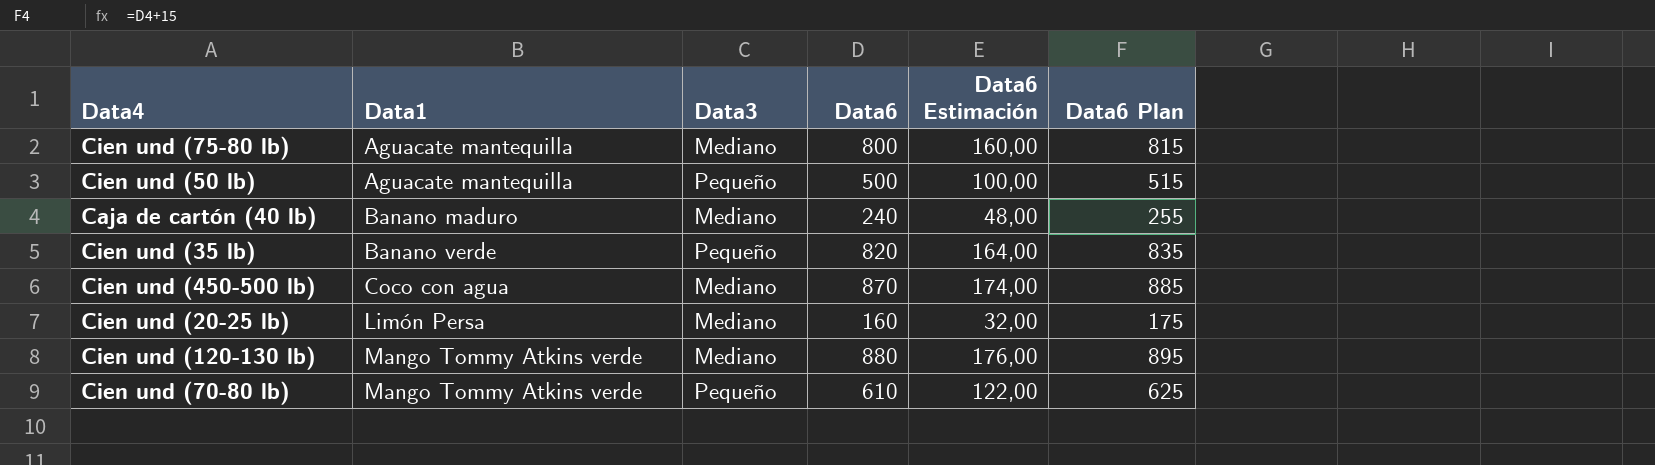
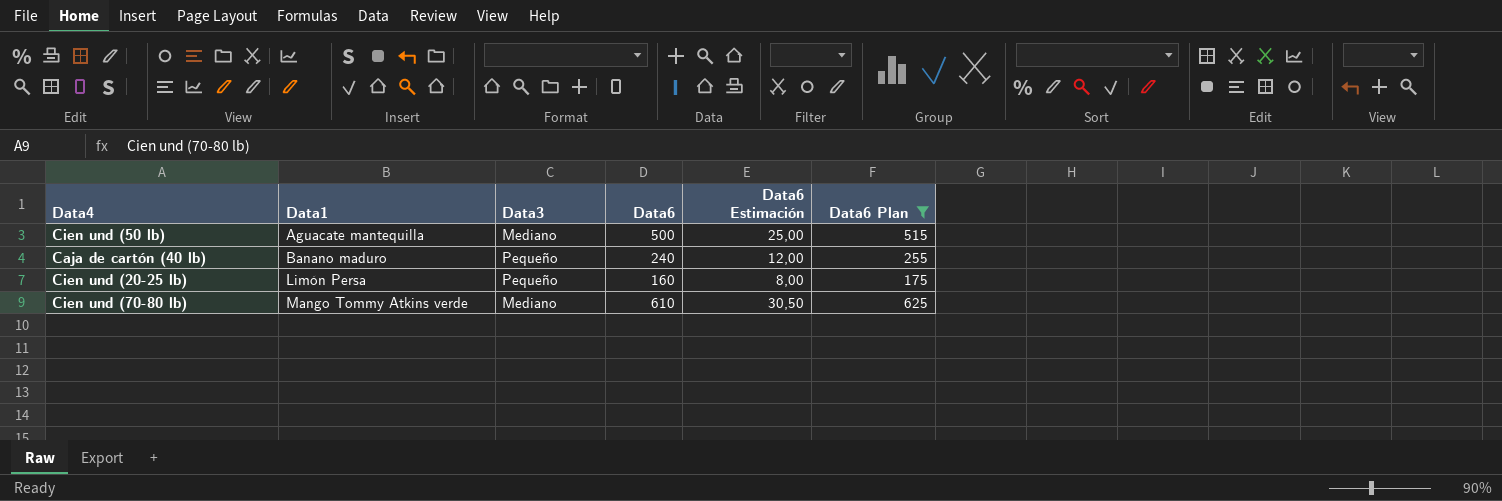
filter: none -> Data6 Plan <= 625
column Data6 Estimación | formula: [Data6] * 0,2 -> [Data6] * 0,05
Cien und (50 lb) | Data3: Pequeño -> Mediano
Caja de cartón (40 lb) | Data3: Mediano -> Pequeño
Cien und (20-25 lb) | Data3: Mediano -> Pequeño
Cien und (70-80 lb) | Data3: Pequeño -> Mediano

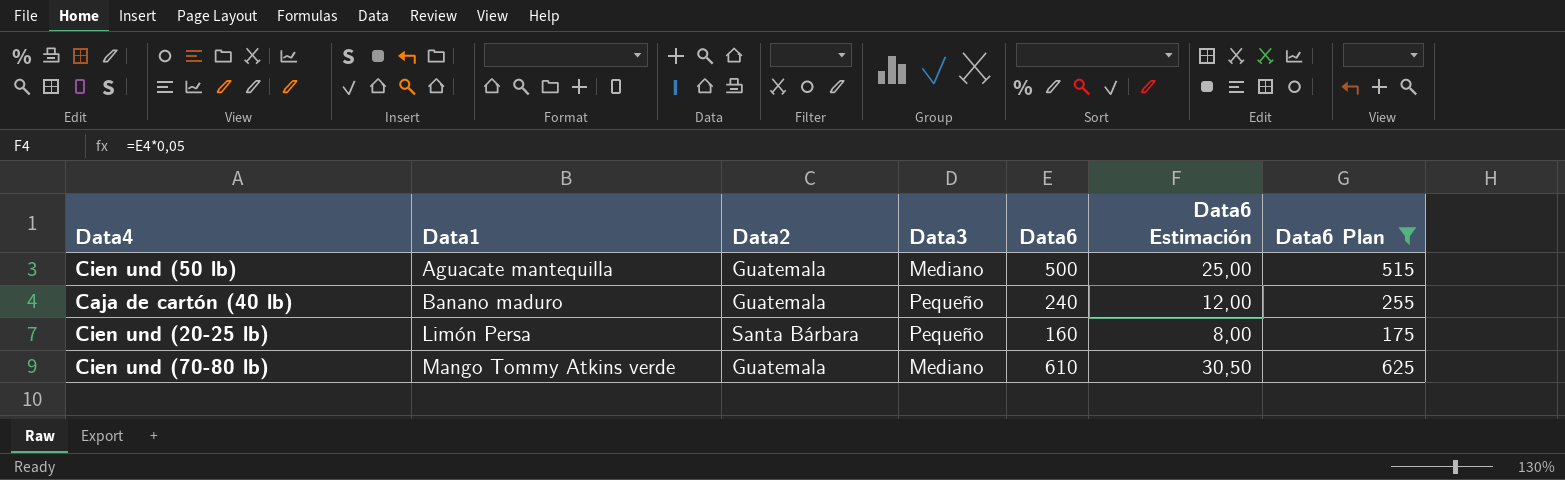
column Data2 | position: none -> 3

